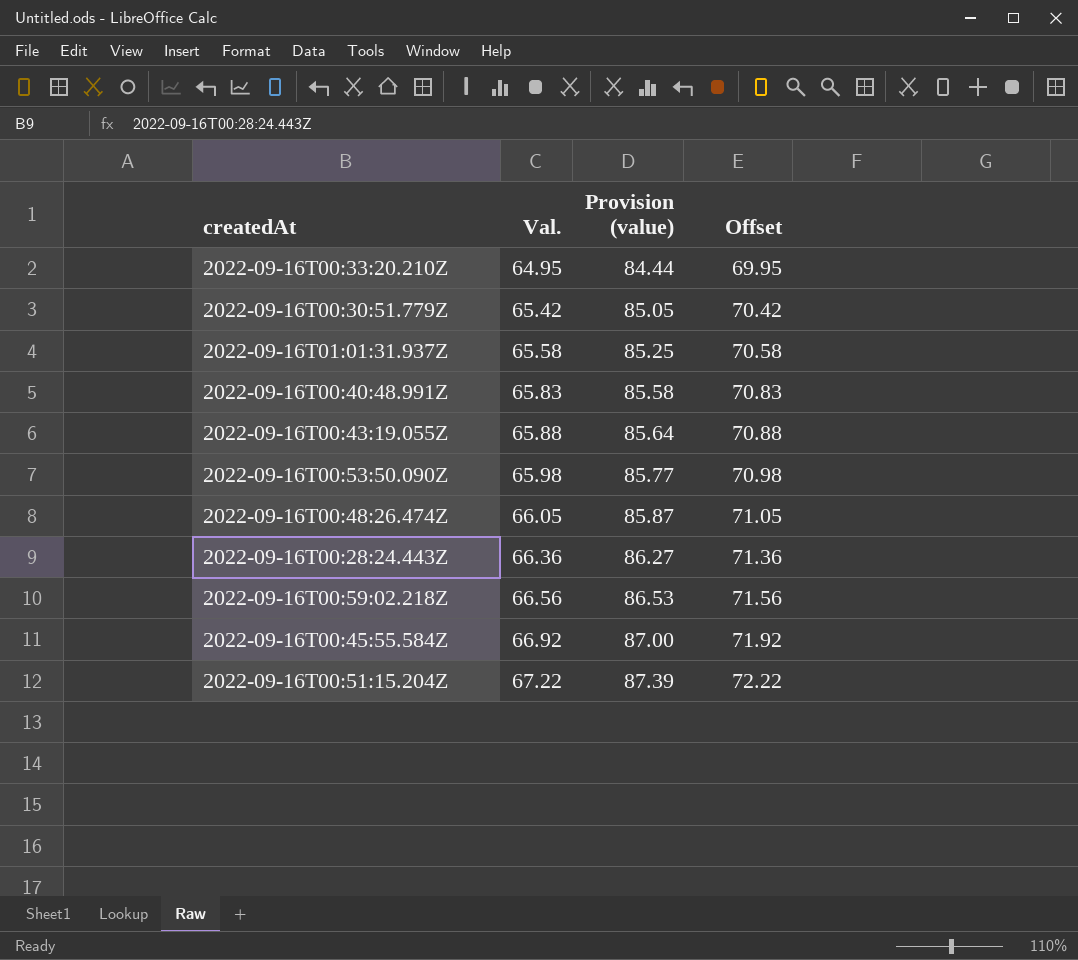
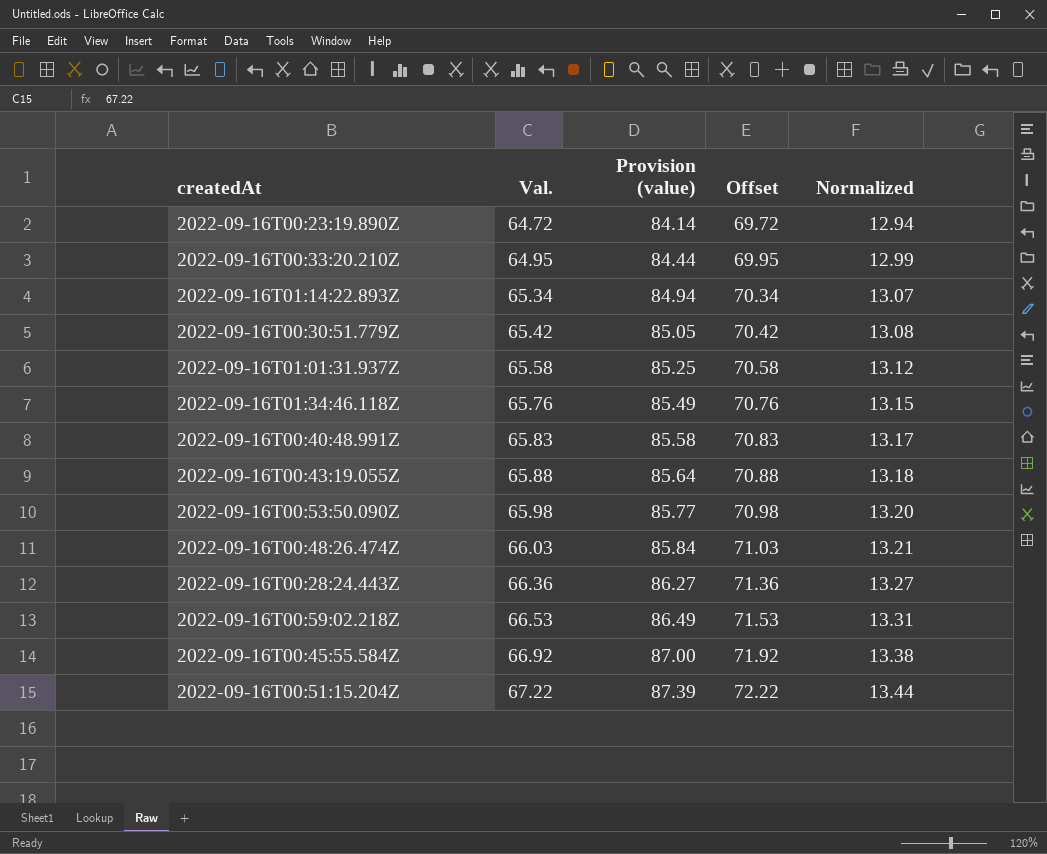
column Normalized | formula: none -> [Val.] * 0.2
row 2022-09-16T00:23:19.890Z: none -> 64.72 | 84.14 | 69.72 | 12.94
row 2022-09-16T01:14:22.893Z: none -> 65.34 | 84.94 | 70.34 | 13.07
row 2022-09-16T01:34:46.118Z: none -> 65.76 | 85.49 | 70.76 | 13.15
2022-09-16T00:48:26.474Z | Val.: 66.05 -> 66.03
2022-09-16T00:48:26.474Z | Provision (value): 85.87 -> 85.84
2022-09-16T00:48:26.474Z | Offset: 71.05 -> 71.03
2022-09-16T00:59:02.218Z | Val.: 66.56 -> 66.53
2022-09-16T00:59:02.218Z | Provision (value): 86.53 -> 86.49
2022-09-16T00:59:02.218Z | Offset: 71.56 -> 71.53

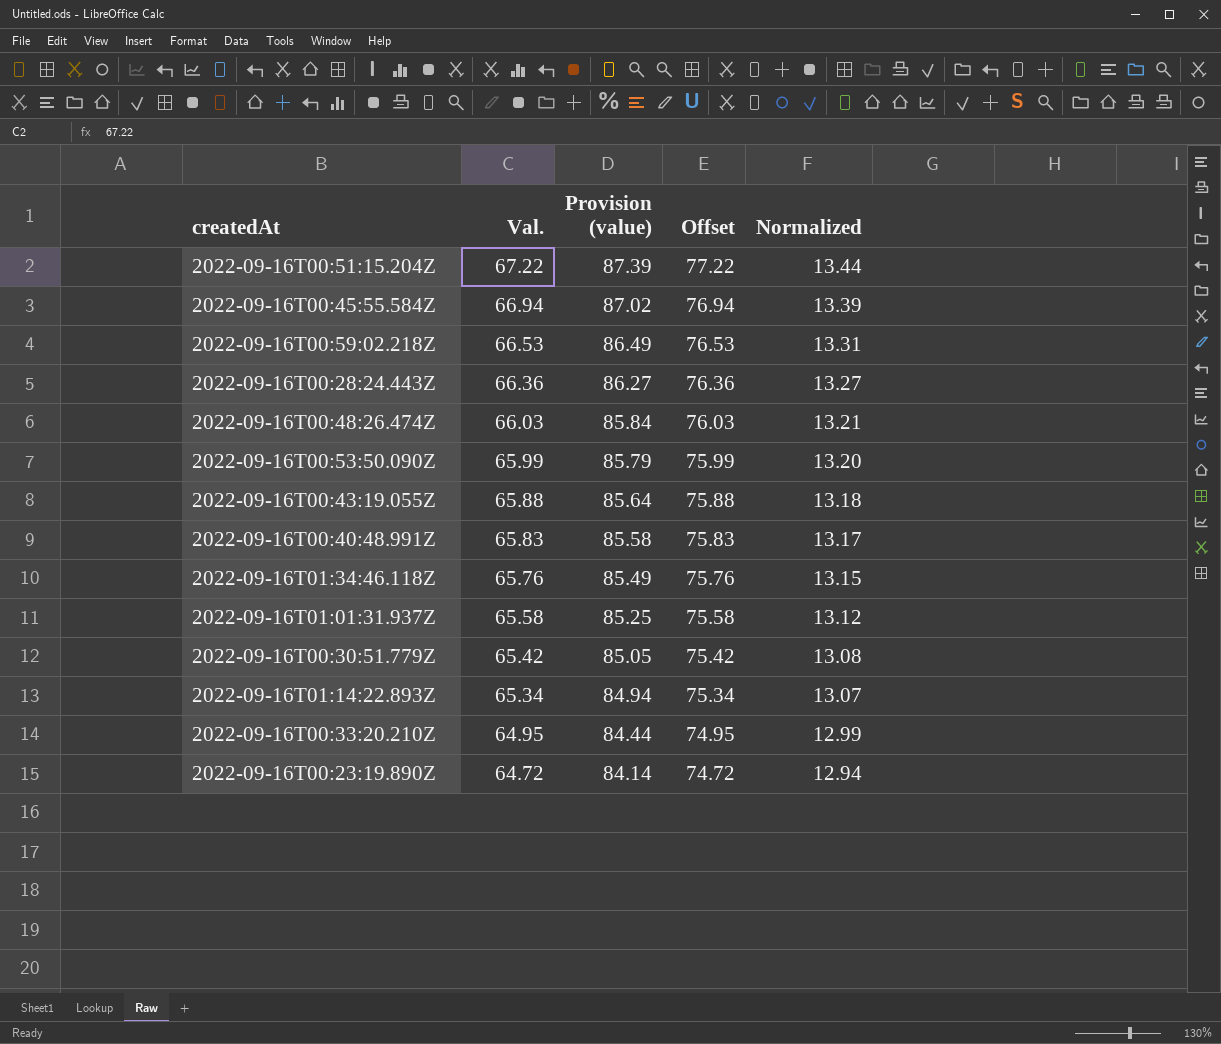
row order: Val. ascending -> Val. descending
column Offset | formula: [Val.] + 5 -> [Val.] + 10
2022-09-16T00:45:55.584Z | Val.: 66.92 -> 66.94
2022-09-16T00:45:55.584Z | Provision (value): 87.00 -> 87.02
2022-09-16T00:45:55.584Z | Normalized: 13.38 -> 13.39
2022-09-16T00:53:50.090Z | Val.: 65.98 -> 65.99
2022-09-16T00:53:50.090Z | Provision (value): 85.77 -> 85.79

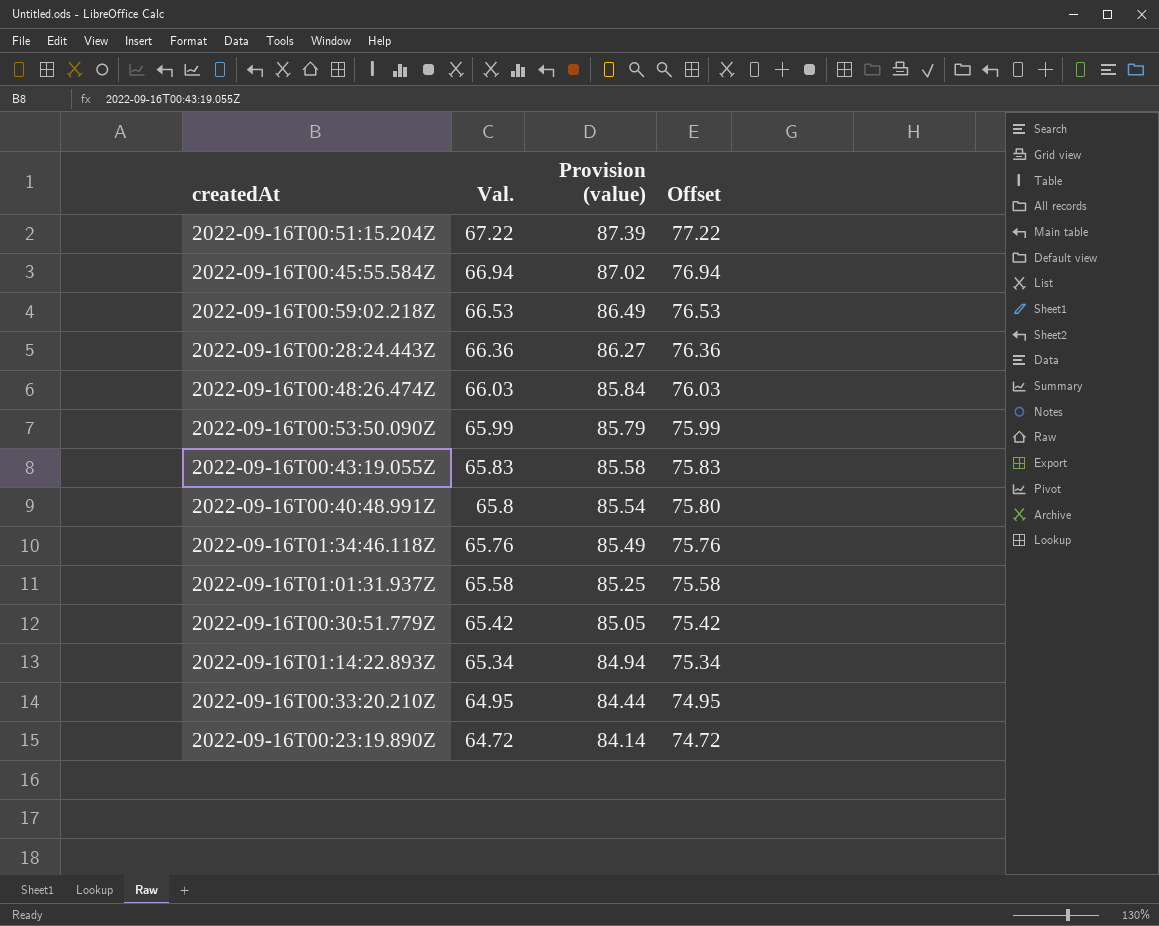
column Normalized | formula: [Val.] * 0.2 -> none
2022-09-16T00:43:19.055Z | Val.: 65.88 -> 65.83
2022-09-16T00:43:19.055Z | Provision (value): 85.64 -> 85.58
2022-09-16T00:43:19.055Z | Offset: 75.88 -> 75.83
2022-09-16T00:40:48.991Z | Val.: 65.83 -> 65.8
2022-09-16T00:40:48.991Z | Provision (value): 85.58 -> 85.54
2022-09-16T00:40:48.991Z | Offset: 75.83 -> 75.80

